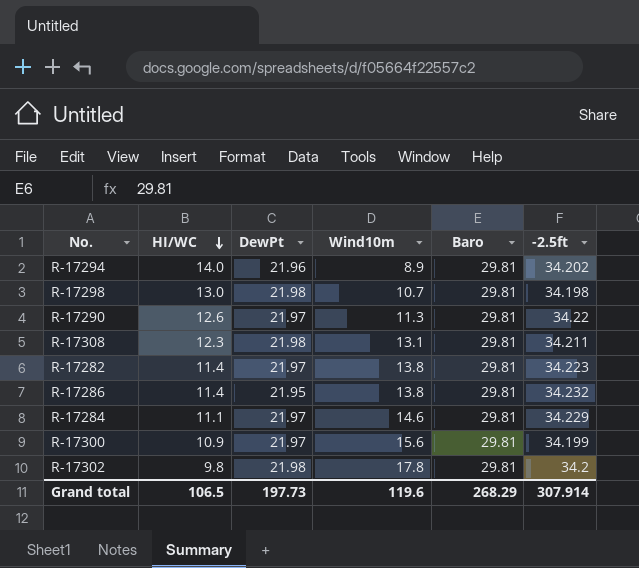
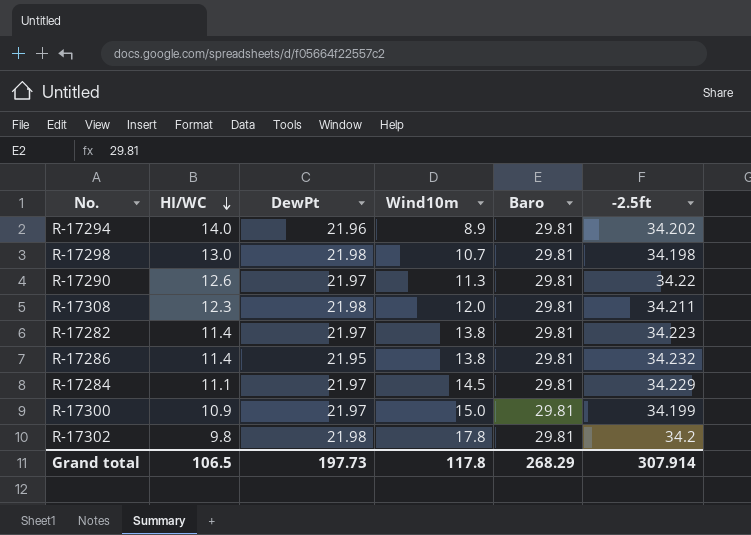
R-17308 | Wind10m: 13.1 -> 12.0
R-17284 | Wind10m: 14.6 -> 14.5
R-17300 | Wind10m: 15.6 -> 15.0
Grand total | Wind10m: 119.6 -> 117.8

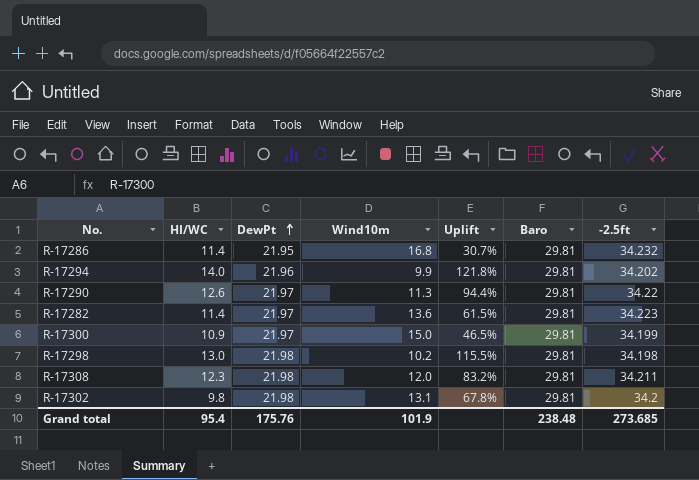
row order: HI/WC descending -> DewPt ascending
column Uplift | formula: none -> ([DewPt] - [Wind10m]) / [Wind10m]
row R-17284: 11.1 | 21.97 | 14.5 | 29.81 | 34.229 -> none
R-17286 | Wind10m: 13.8 -> 16.8
R-17294 | Wind10m: 8.9 -> 9.9
R-17282 | Wind10m: 13.8 -> 13.6
R-17298 | Wind10m: 10.7 -> 10.2
R-17302 | Wind10m: 17.8 -> 13.1
Grand total | HI/WC: 106.5 -> 95.4
Grand total | DewPt: 197.73 -> 175.76
Grand total | Wind10m: 117.8 -> 101.9
Grand total | Baro: 268.29 -> 238.48
Grand total | -2.5ft: 307.914 -> 273.685

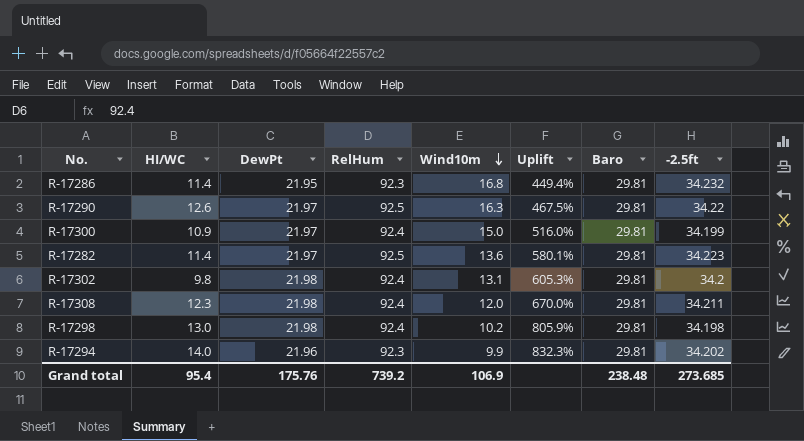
row order: DewPt ascending -> Wind10m descending
column RelHum | position: none -> 4
column Uplift | formula: ([DewPt] - [Wind10m]) / [Wind10m] -> ([RelHum] - [Wind10m]) / [Wind10m]
R-17290 | Wind10m: 11.3 -> 16.3
Grand total | Wind10m: 101.9 -> 106.9

